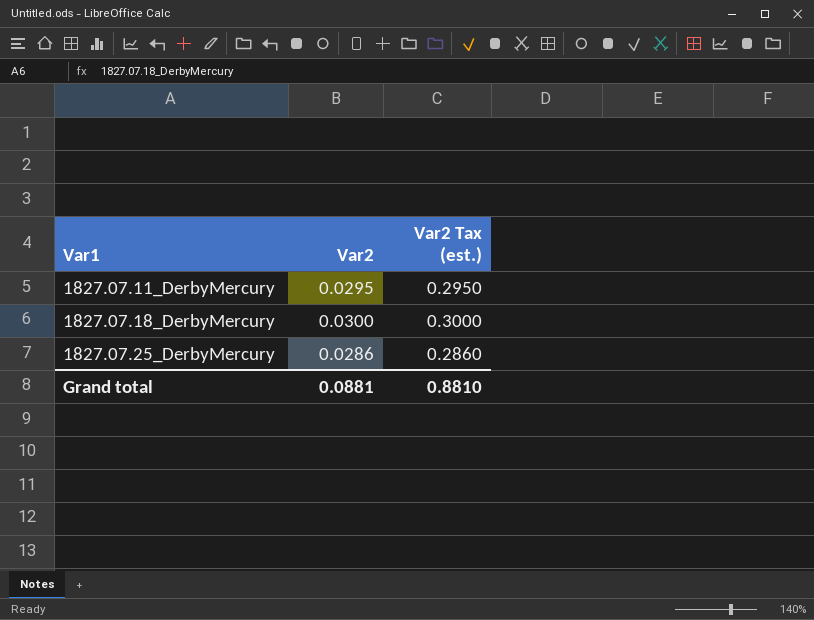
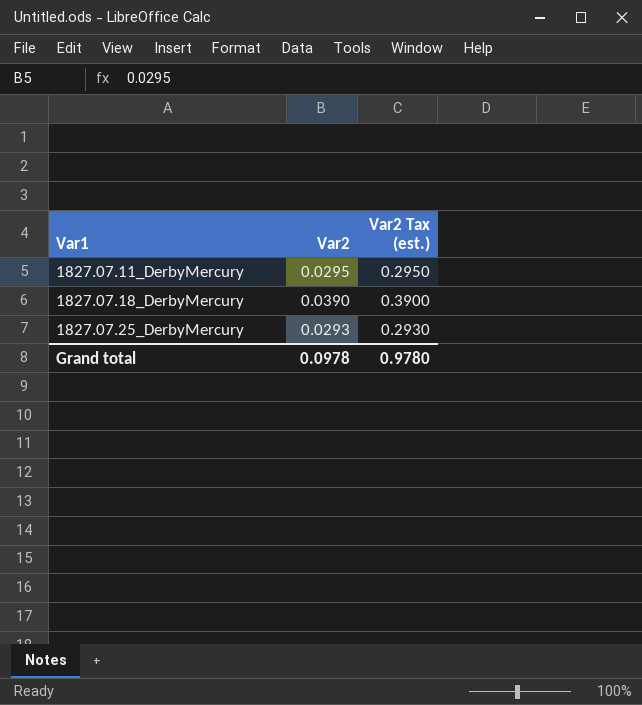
1827.07.18_DerbyMercury | Var2: 0.0300 -> 0.0390
1827.07.18_DerbyMercury | Var2 Tax (est.): 0.3000 -> 0.3900
1827.07.25_DerbyMercury | Var2: 0.0286 -> 0.0293
1827.07.25_DerbyMercury | Var2 Tax (est.): 0.2860 -> 0.2930
Grand total | Var2: 0.0881 -> 0.0978
Grand total | Var2 Tax (est.): 0.8810 -> 0.9780

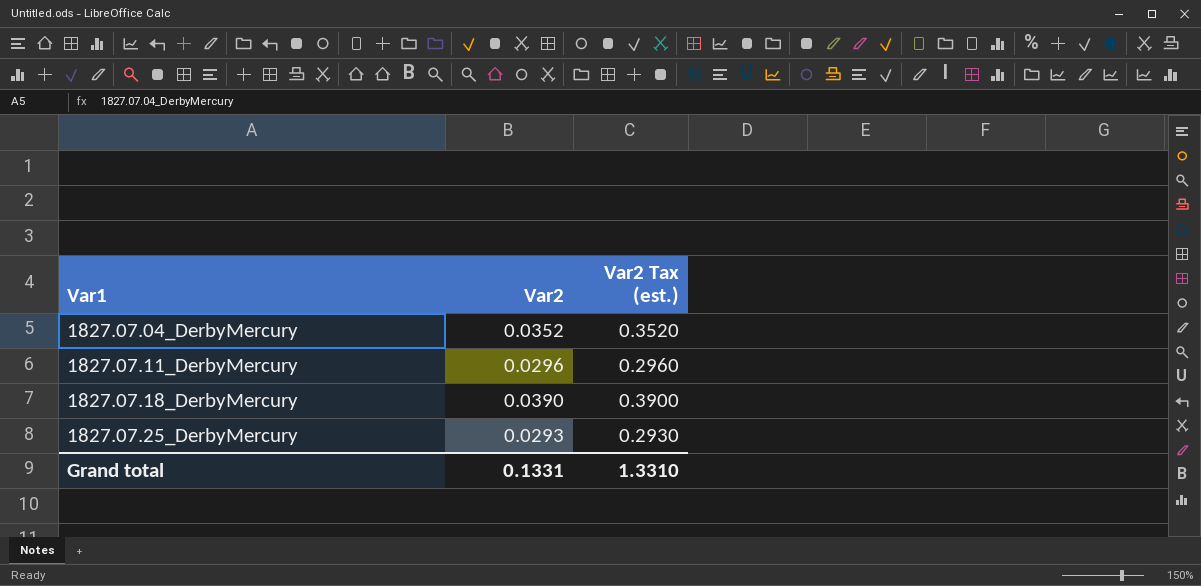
row 1827.07.04_DerbyMercury: none -> 0.0352 | 0.3520
1827.07.11_DerbyMercury | Var2: 0.0295 -> 0.0296
1827.07.11_DerbyMercury | Var2 Tax (est.): 0.2950 -> 0.2960
Grand total | Var2: 0.0978 -> 0.1331
Grand total | Var2 Tax (est.): 0.9780 -> 1.3310

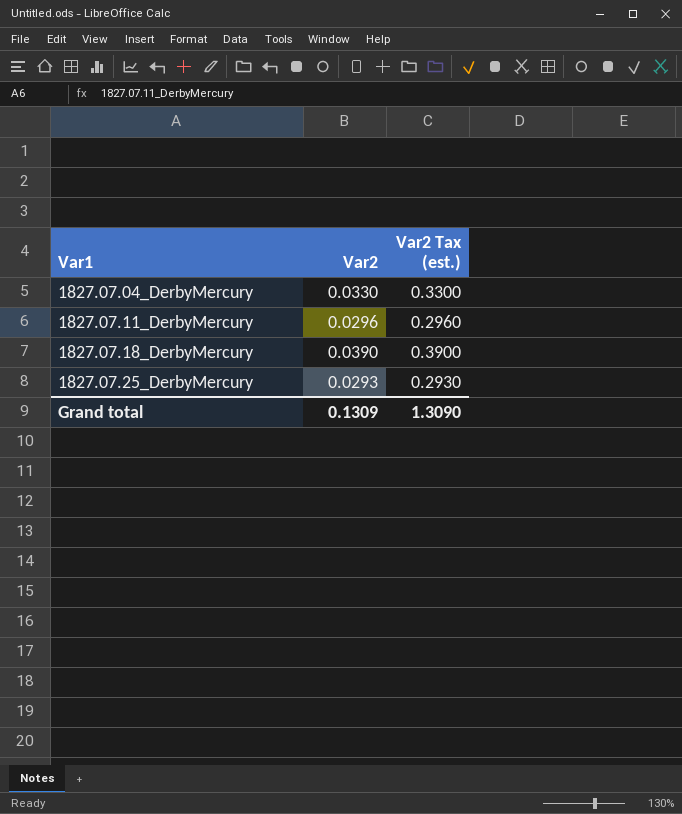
1827.07.04_DerbyMercury | Var2: 0.0352 -> 0.0330
1827.07.04_DerbyMercury | Var2 Tax (est.): 0.3520 -> 0.3300
Grand total | Var2: 0.1331 -> 0.1309
Grand total | Var2 Tax (est.): 1.3310 -> 1.3090

